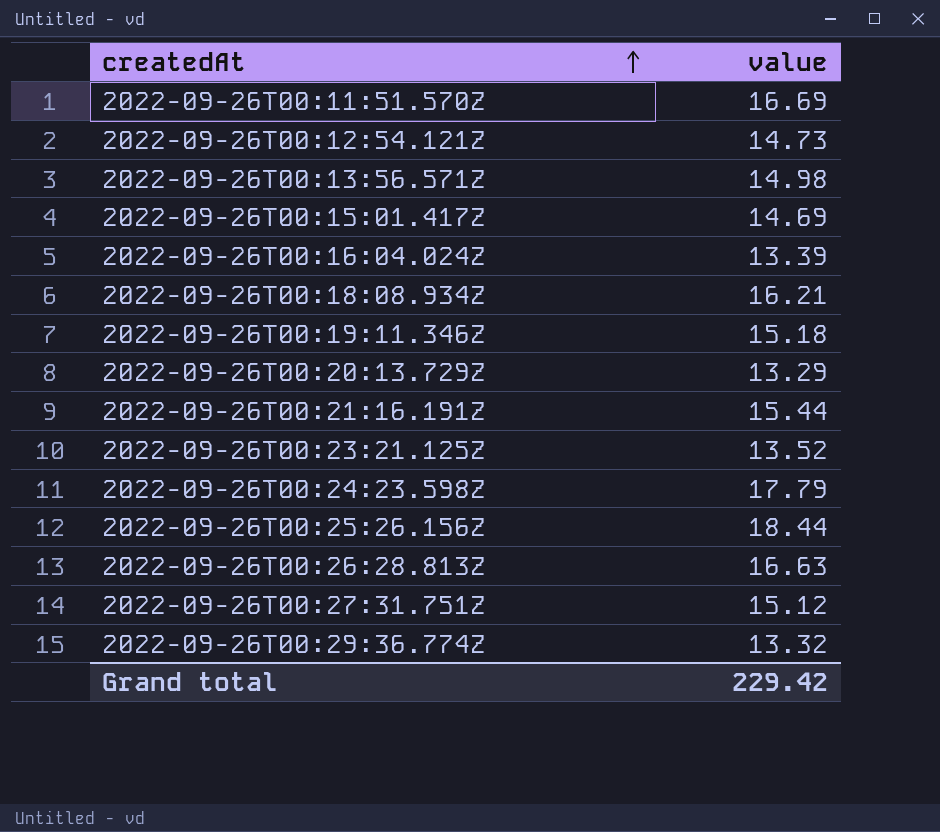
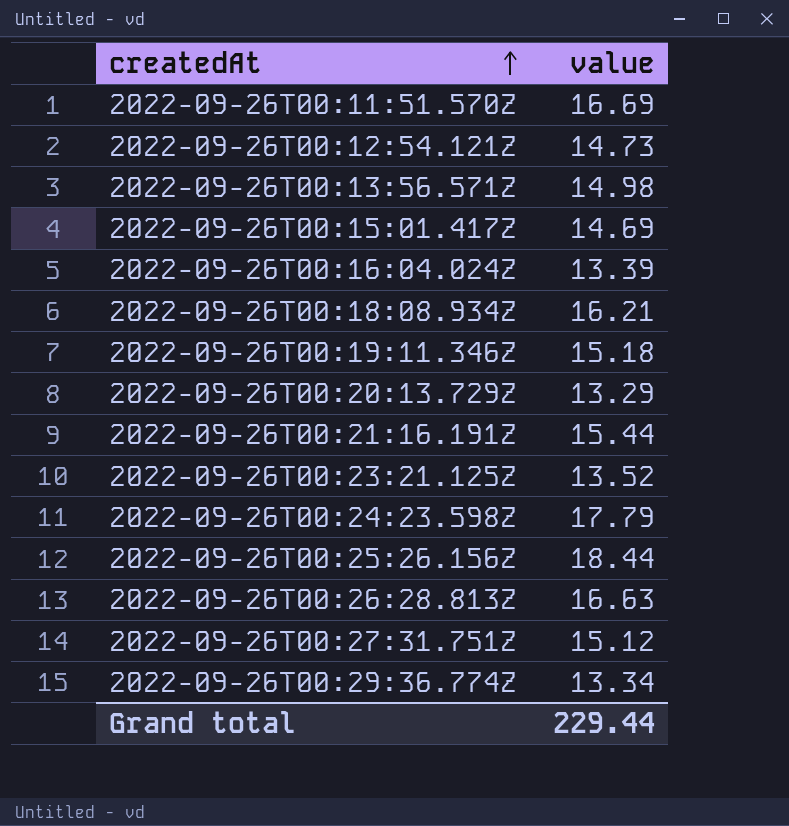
2022-09-26T00:29:36.774Z | value: 13.32 -> 13.34
Grand total | value: 229.42 -> 229.44

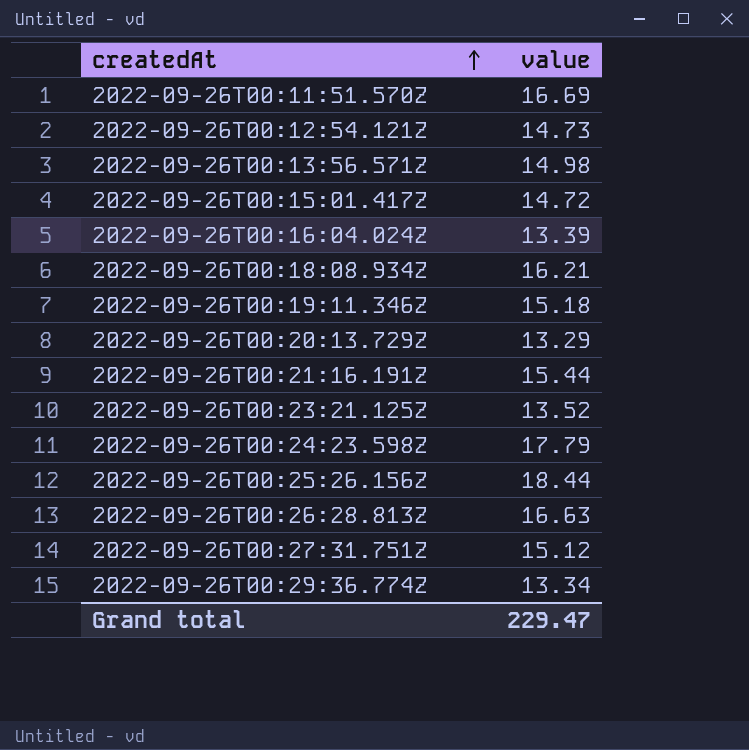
2022-09-26T00:15:01.417Z | value: 14.69 -> 14.72
Grand total | value: 229.44 -> 229.47

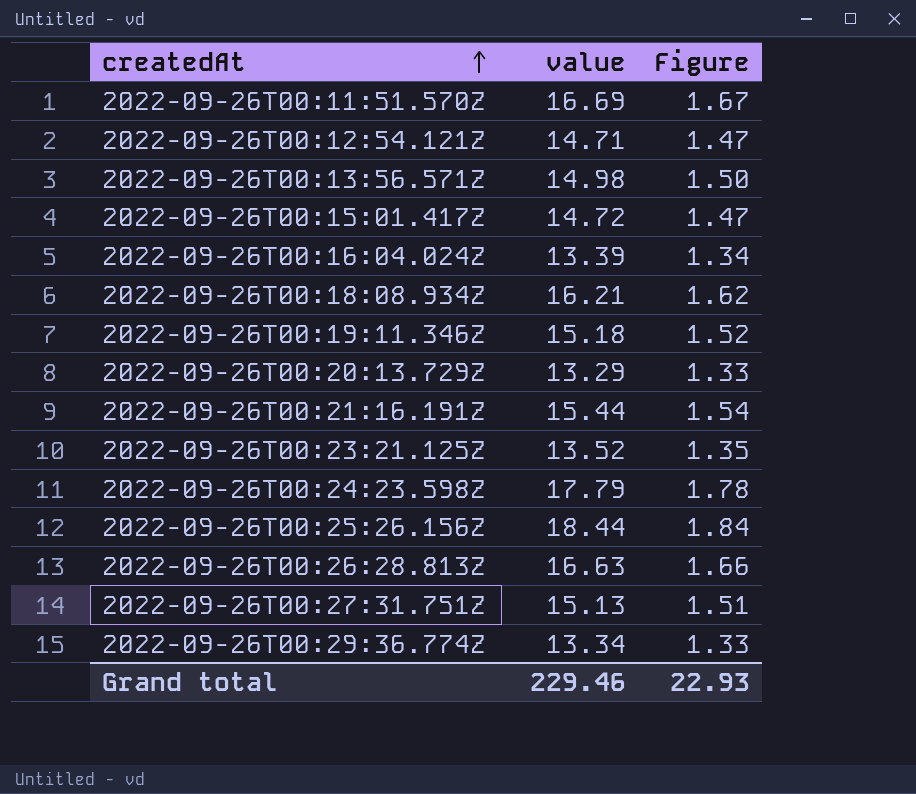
column Figure | formula: none -> [value] * 0.1
2022-09-26T00:12:54.121Z | value: 14.73 -> 14.71
2022-09-26T00:27:31.751Z | value: 15.12 -> 15.13
Grand total | value: 229.47 -> 229.46

